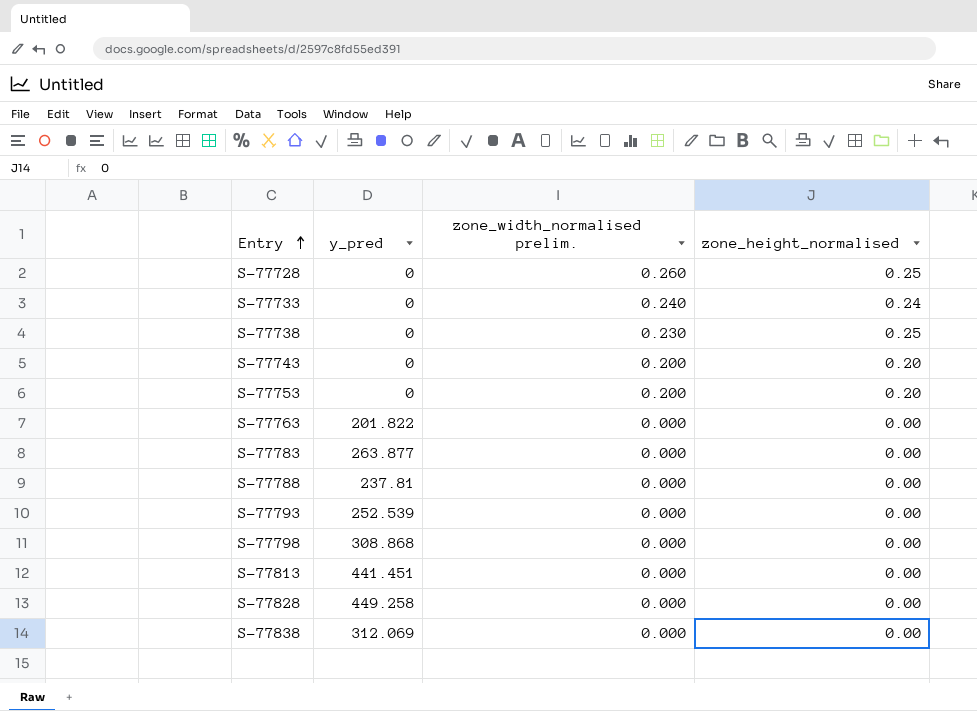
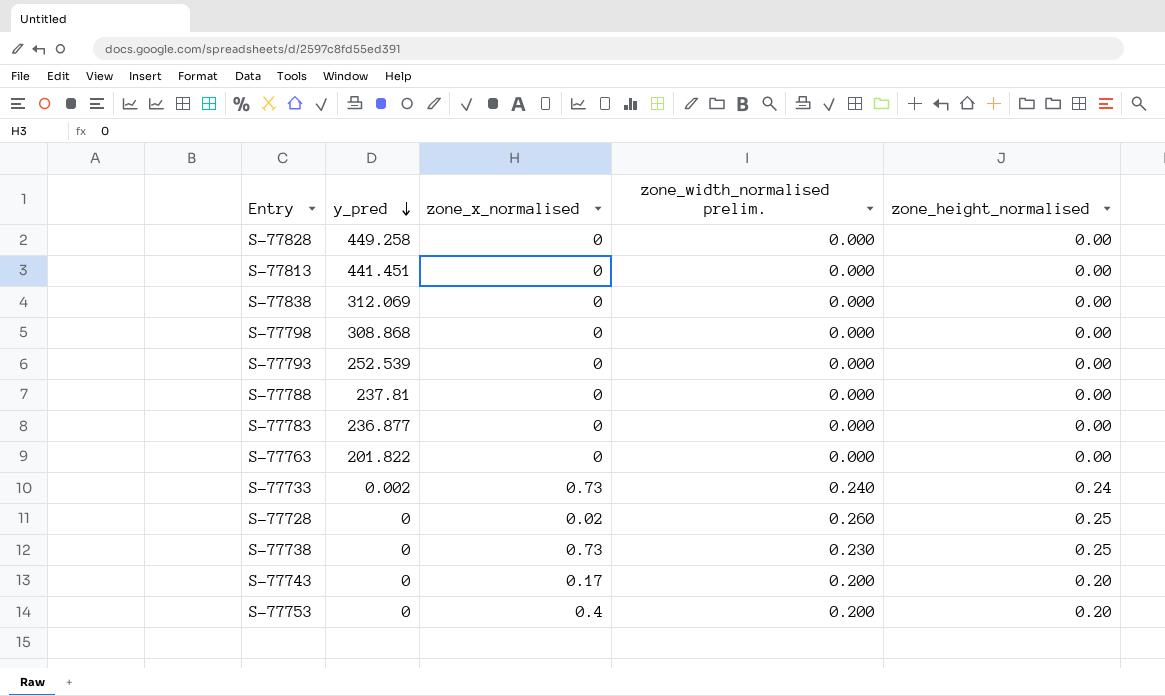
row order: Entry ascending -> y_pred descending
column zone_x_normalised | position: none -> 3
S-77783 | y_pred: 263.877 -> 236.877
S-77733 | y_pred: 0 -> 0.002

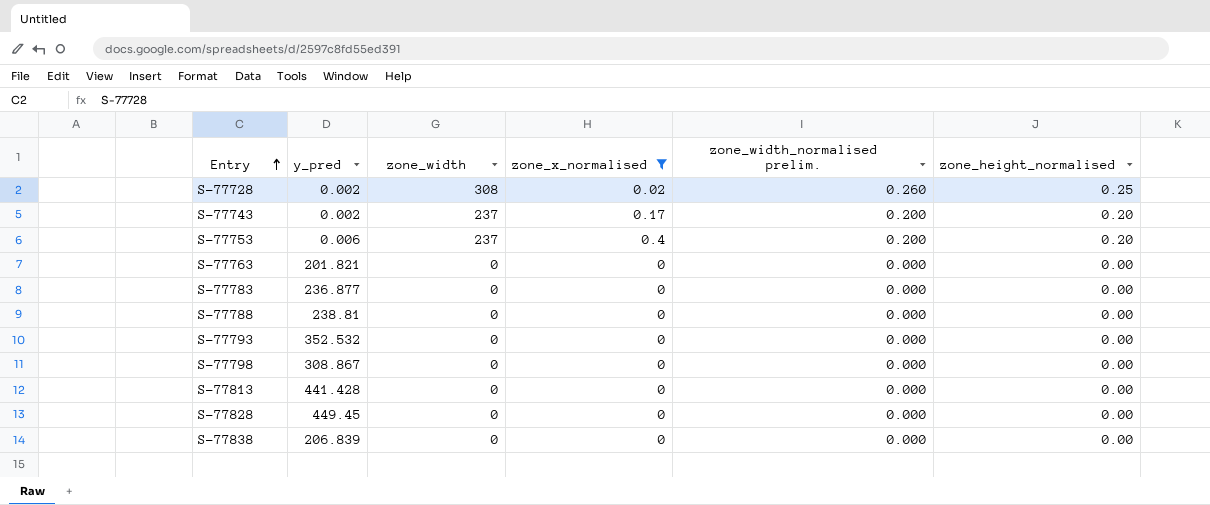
filter: none -> zone_x_normalised != 0.73
row order: y_pred descending -> Entry ascending
column zone_width | position: none -> 3
S-77728 | y_pred: 0 -> 0.002
S-77743 | y_pred: 0 -> 0.002
S-77753 | y_pred: 0 -> 0.006
S-77763 | y_pred: 201.822 -> 201.821
S-77788 | y_pred: 237.81 -> 238.81
S-77793 | y_pred: 252.539 -> 352.532
S-77798 | y_pred: 308.868 -> 308.867
S-77813 | y_pred: 441.451 -> 441.428
S-77828 | y_pred: 449.258 -> 449.45
S-77838 | y_pred: 312.069 -> 206.839

